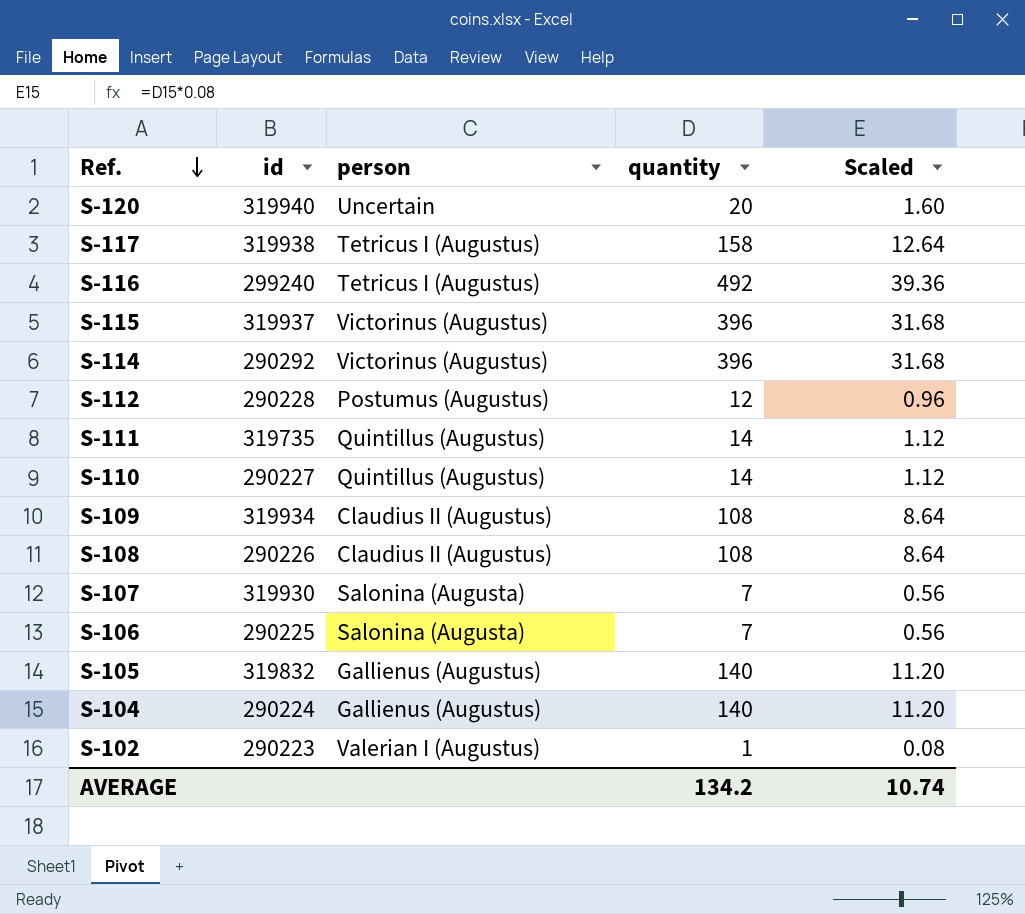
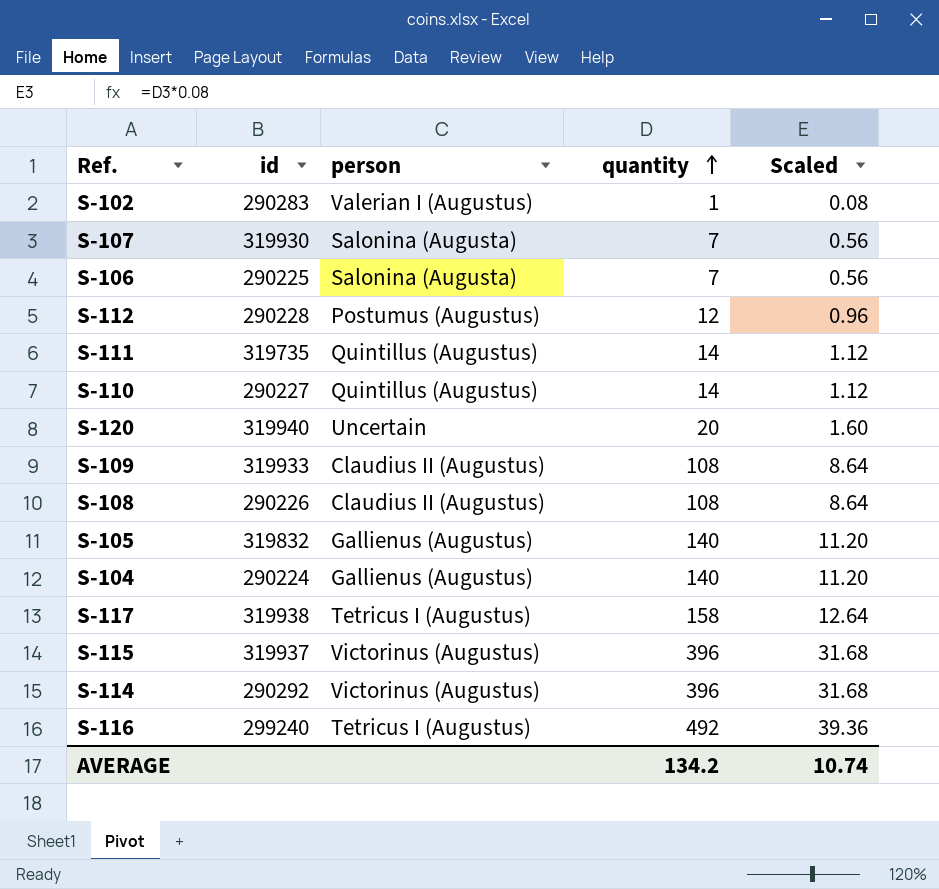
row order: Ref. descending -> quantity ascending
S-102 | id: 290223 -> 290283
S-109 | id: 319934 -> 319933

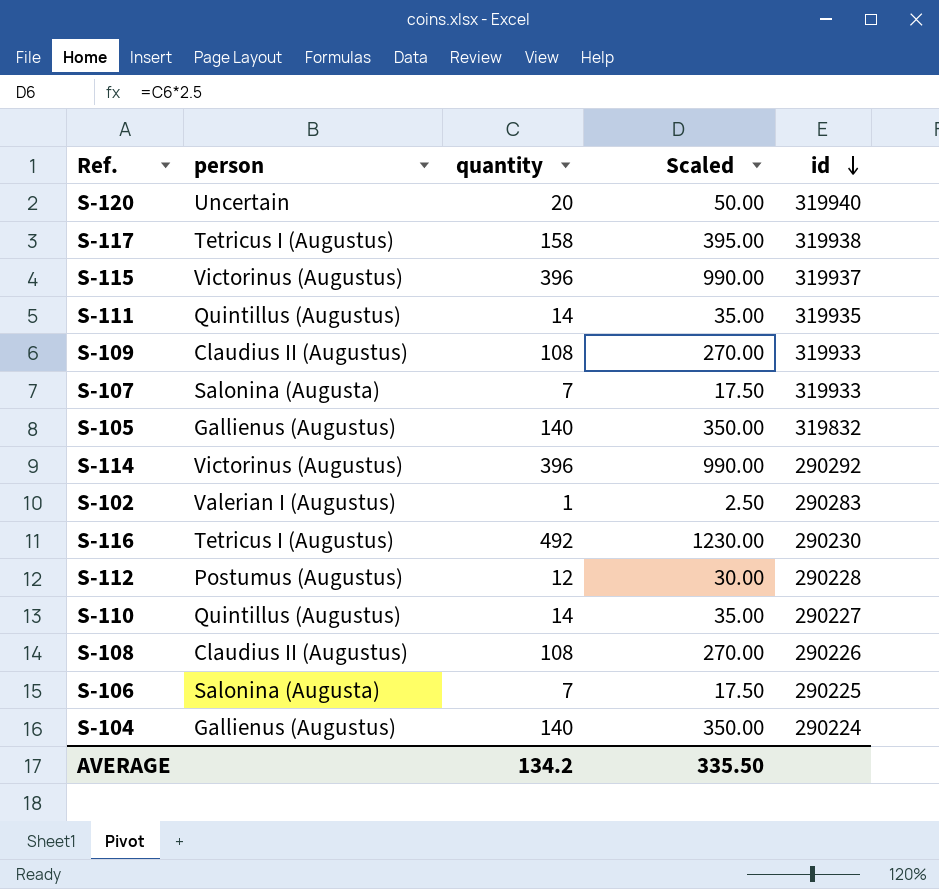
row order: quantity ascending -> id descending
column Scaled | formula: [quantity] * 0.08 -> [quantity] * 2.5
column id | position: 2 -> 5
S-111 | id: 319735 -> 319935
S-107 | id: 319930 -> 319933
S-116 | id: 299240 -> 290230
AVERAGE | Scaled: 10.74 -> 335.50

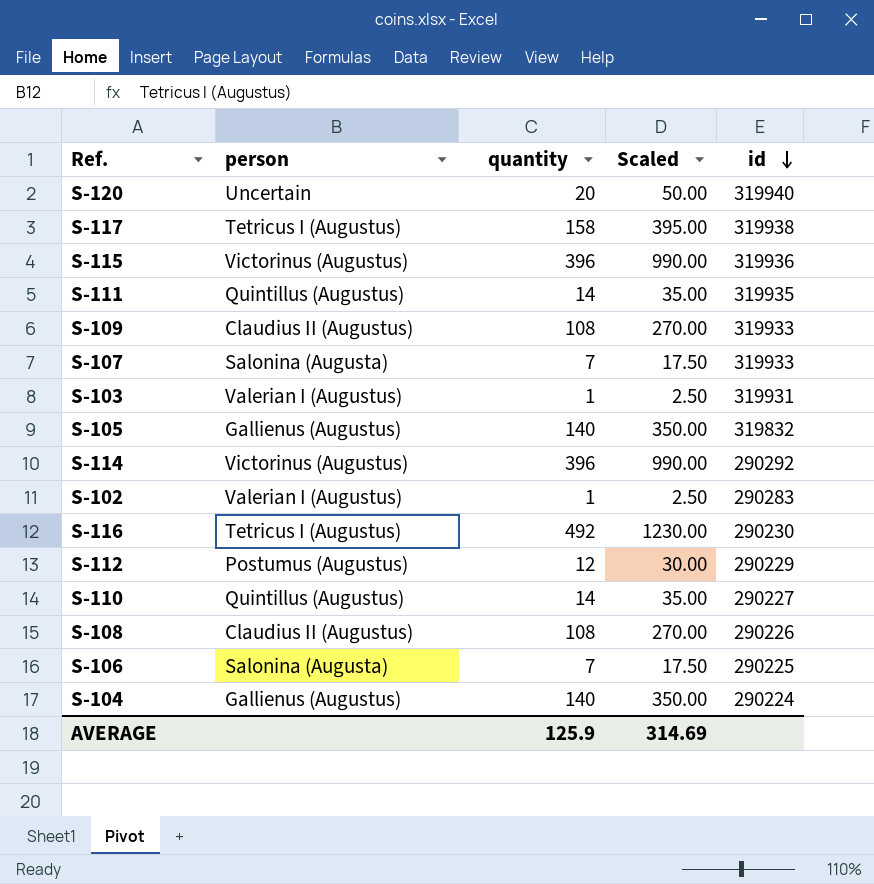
S-115 | id: 319937 -> 319936
row S-103: none -> Valerian I (Augustus) | 1 | 2.50 | 319931
S-112 | id: 290228 -> 290229
AVERAGE | quantity: 134.2 -> 125.9
AVERAGE | Scaled: 335.50 -> 314.69

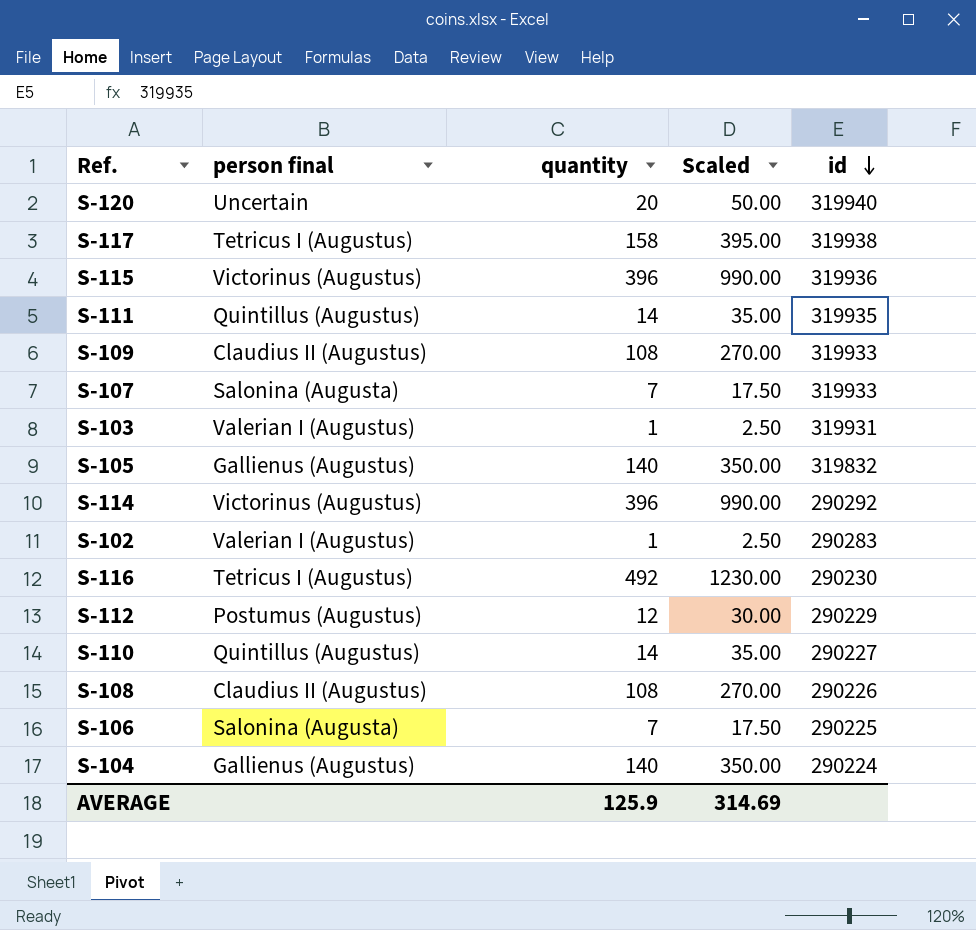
column name: person -> person final

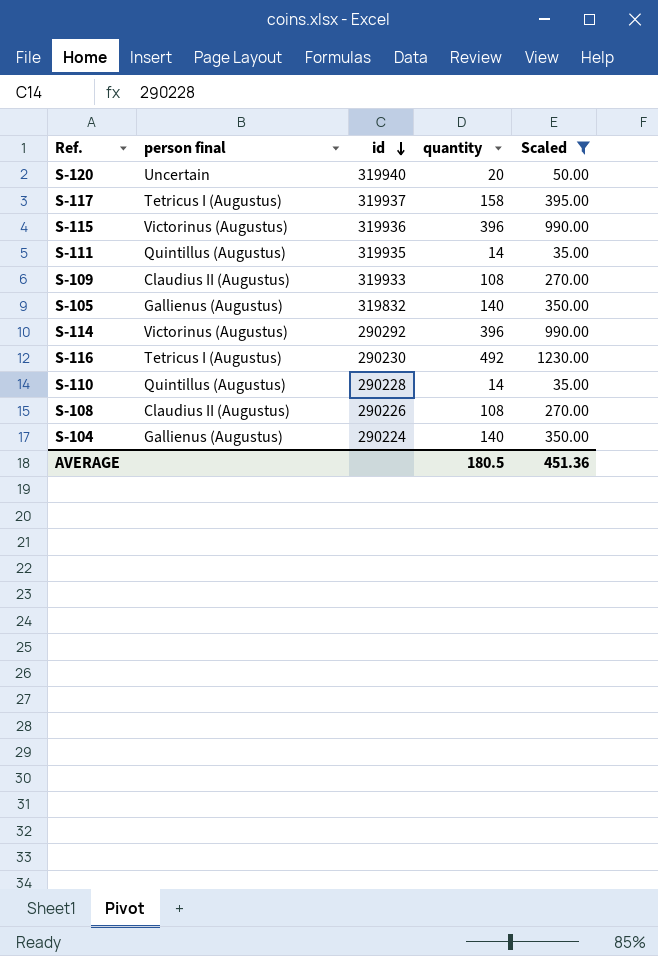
filter: none -> Scaled >= 35.00
column id | position: 5 -> 3
S-117 | id: 319938 -> 319937
S-110 | id: 290227 -> 290228
AVERAGE | quantity: 125.9 -> 180.5
AVERAGE | Scaled: 314.69 -> 451.36

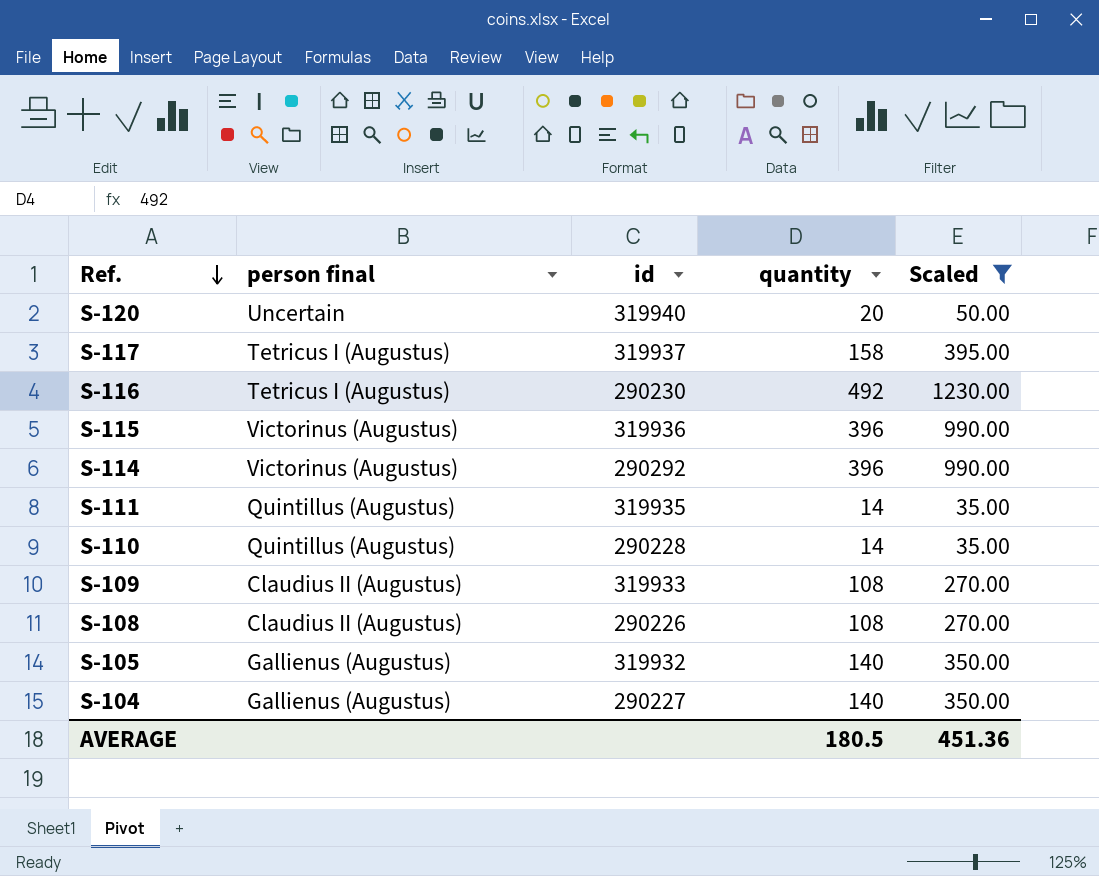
row order: id descending -> Ref. descending
S-105 | id: 319832 -> 319932
S-104 | id: 290224 -> 290227

